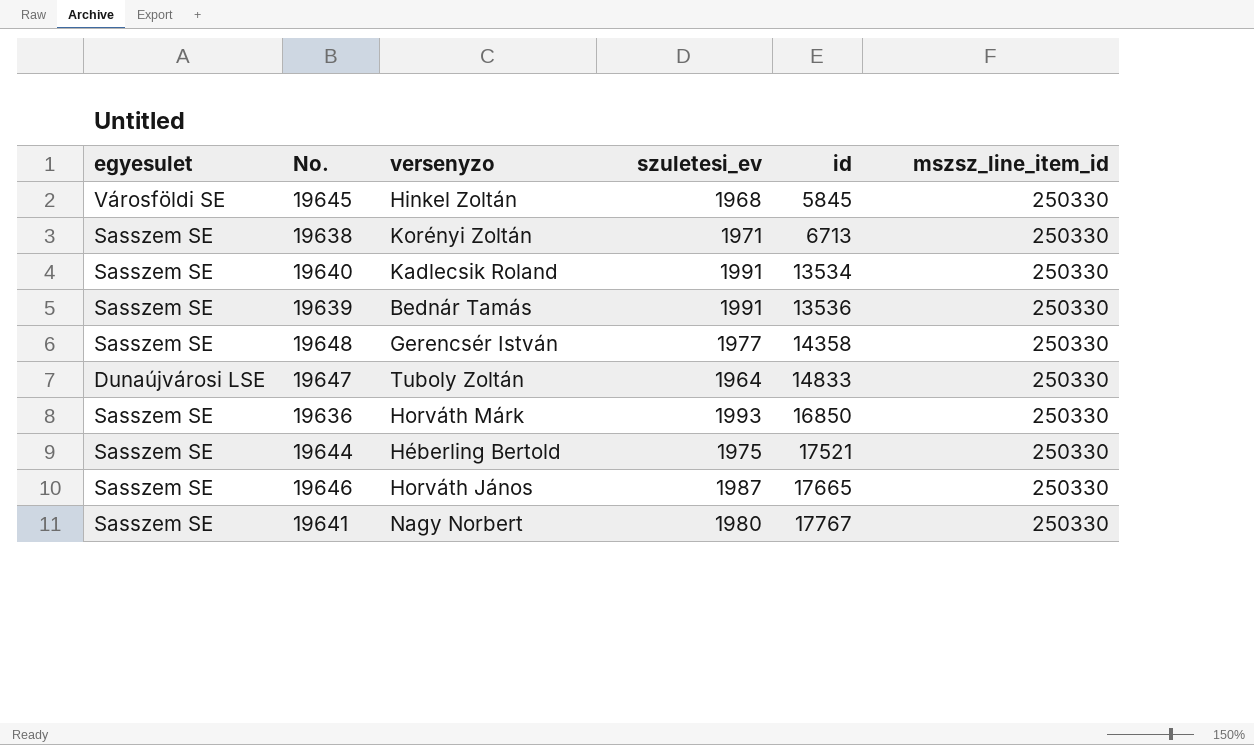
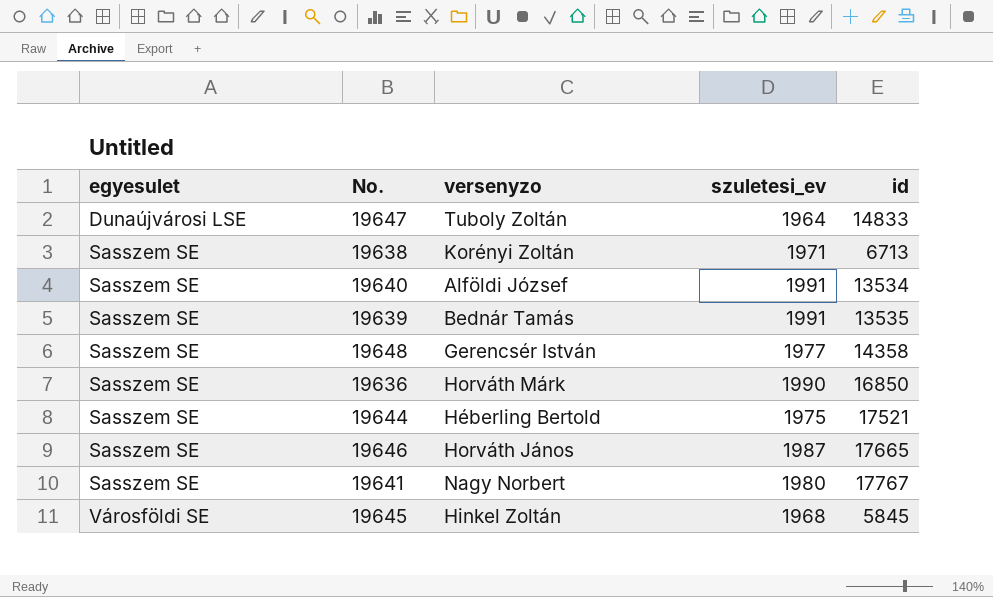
row order: id ascending -> egyesulet ascending
column mszsz_line_item_id | position: 6 -> none
19640 | versenyzo: Kadlecsik Roland -> Alföldi József
19639 | id: 13536 -> 13535
19636 | szuletesi_ev: 1993 -> 1990

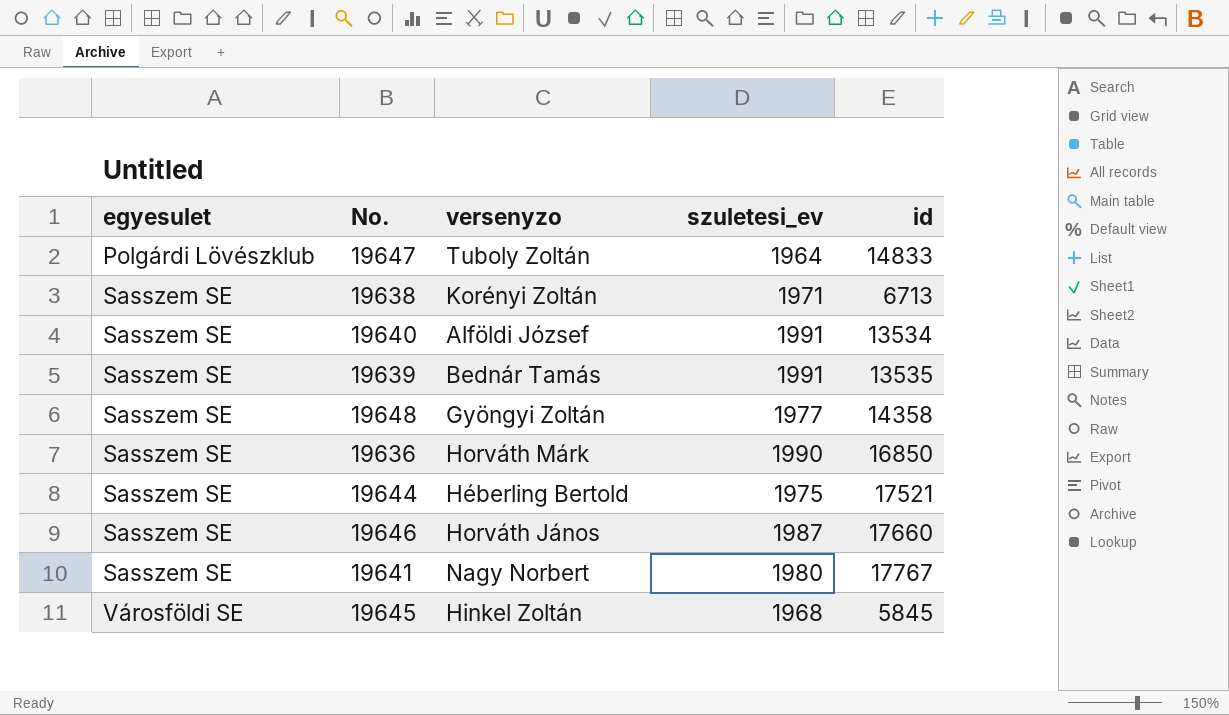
19647 | egyesulet: Dunaújvárosi LSE -> Polgárdi Lövészklub
19648 | versenyzo: Gerencsér István -> Gyöngyi Zoltán
19646 | id: 17665 -> 17660

